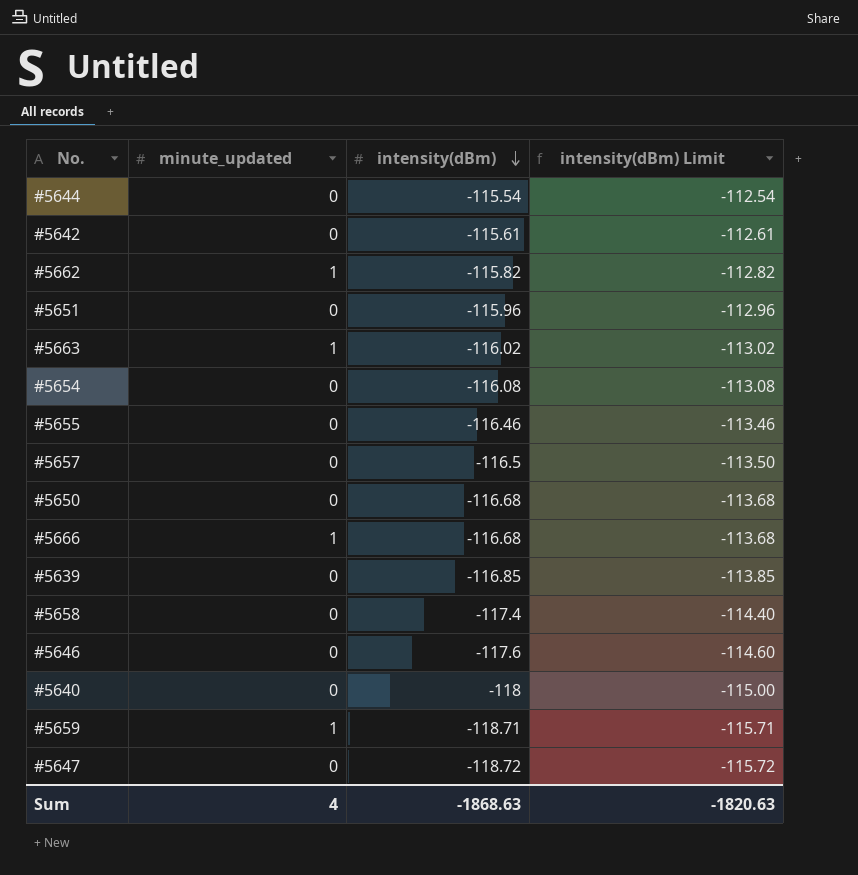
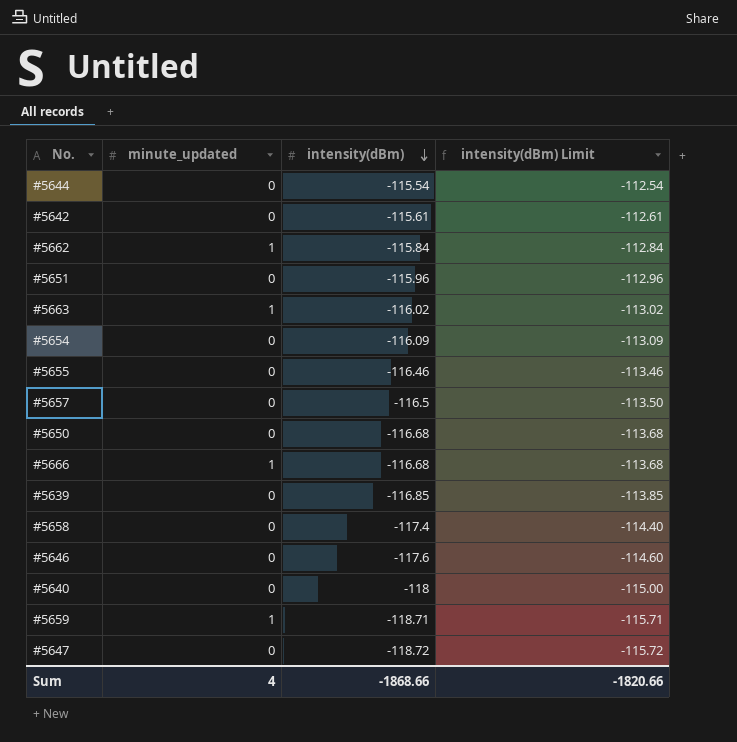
#5662 | intensity(dBm): -115.82 -> -115.84
#5662 | intensity(dBm) Limit: -112.82 -> -112.84
#5654 | intensity(dBm): -116.08 -> -116.09
#5654 | intensity(dBm) Limit: -113.08 -> -113.09
Sum | intensity(dBm): -1868.63 -> -1868.66
Sum | intensity(dBm) Limit: -1820.63 -> -1820.66

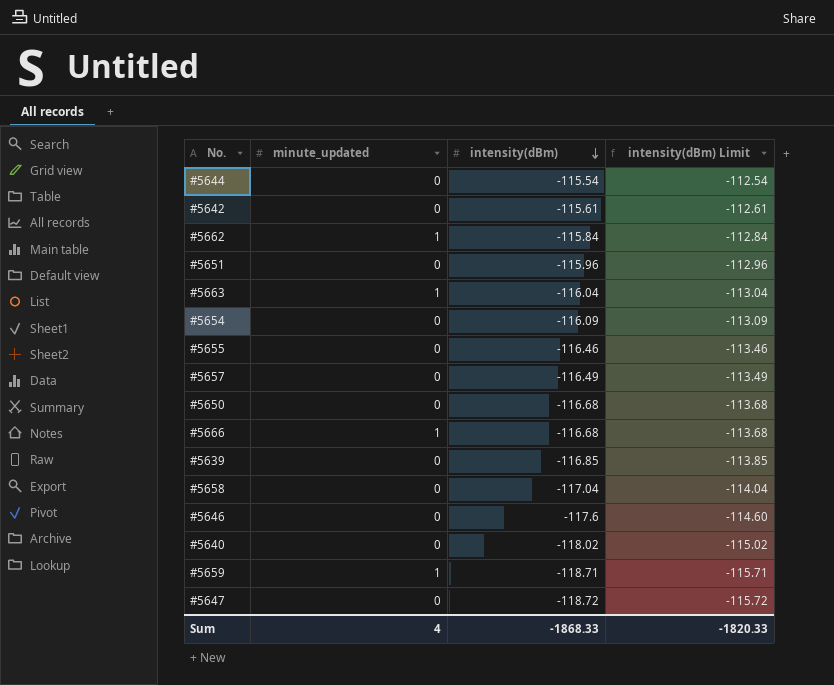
#5663 | intensity(dBm): -116.02 -> -116.04
#5663 | intensity(dBm) Limit: -113.02 -> -113.04
#5657 | intensity(dBm): -116.5 -> -116.49
#5657 | intensity(dBm) Limit: -113.50 -> -113.49
#5658 | intensity(dBm): -117.4 -> -117.04
#5658 | intensity(dBm) Limit: -114.40 -> -114.04
#5640 | intensity(dBm): -118 -> -118.02
#5640 | intensity(dBm) Limit: -115.00 -> -115.02
Sum | intensity(dBm): -1868.66 -> -1868.33
Sum | intensity(dBm) Limit: -1820.66 -> -1820.33

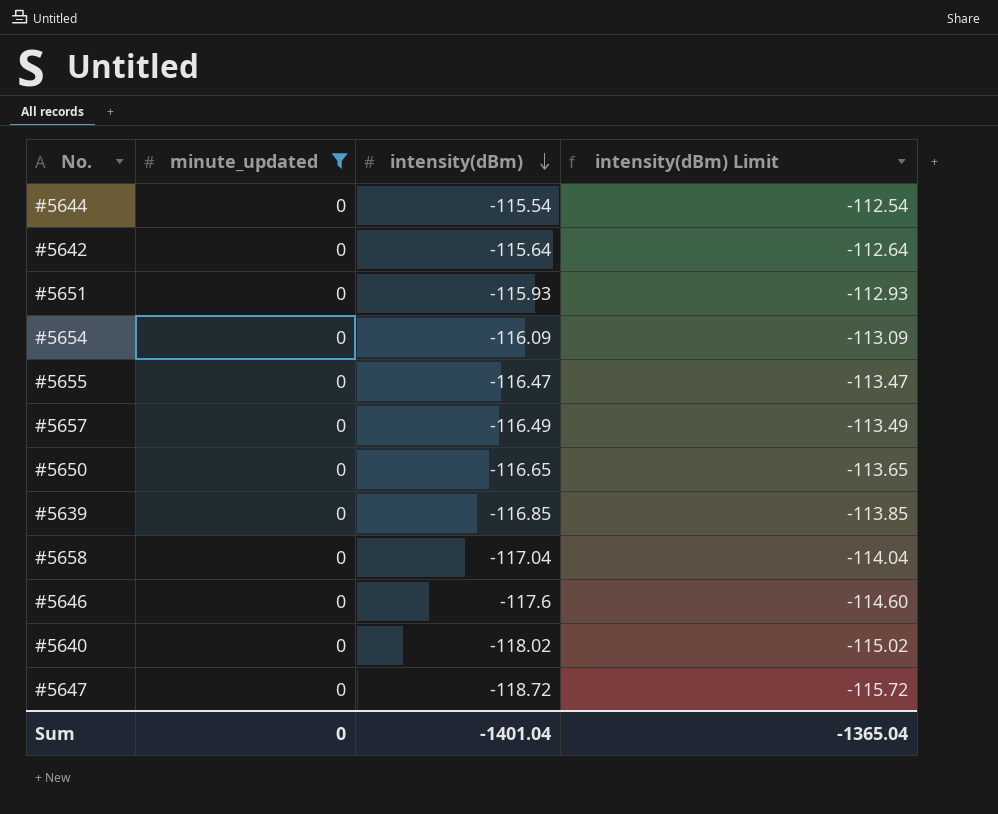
filter: none -> minute_updated = 0
#5642 | intensity(dBm): -115.61 -> -115.64
#5642 | intensity(dBm) Limit: -112.61 -> -112.64
#5651 | intensity(dBm): -115.96 -> -115.93
#5651 | intensity(dBm) Limit: -112.96 -> -112.93
#5655 | intensity(dBm): -116.46 -> -116.47
#5655 | intensity(dBm) Limit: -113.46 -> -113.47
#5650 | intensity(dBm): -116.68 -> -116.65
#5650 | intensity(dBm) Limit: -113.68 -> -113.65
Sum | minute_updated: 4 -> 0
Sum | intensity(dBm): -1868.33 -> -1401.04
Sum | intensity(dBm) Limit: -1820.33 -> -1365.04

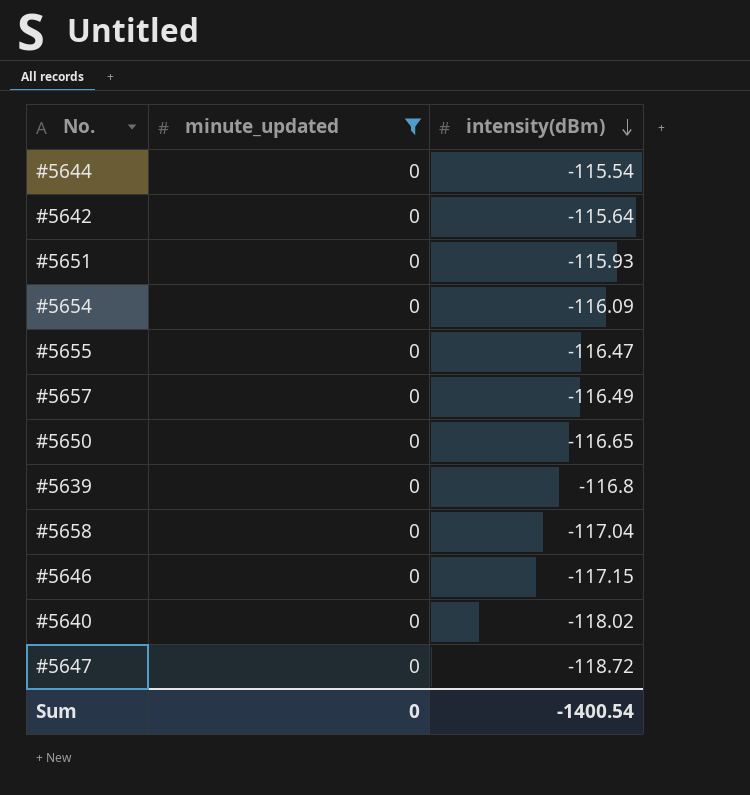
column intensity(dBm) Limit | formula: [intensity(dBm)] + 3 -> none
#5639 | intensity(dBm): -116.85 -> -116.8
#5646 | intensity(dBm): -117.6 -> -117.15
Sum | intensity(dBm): -1401.04 -> -1400.54

